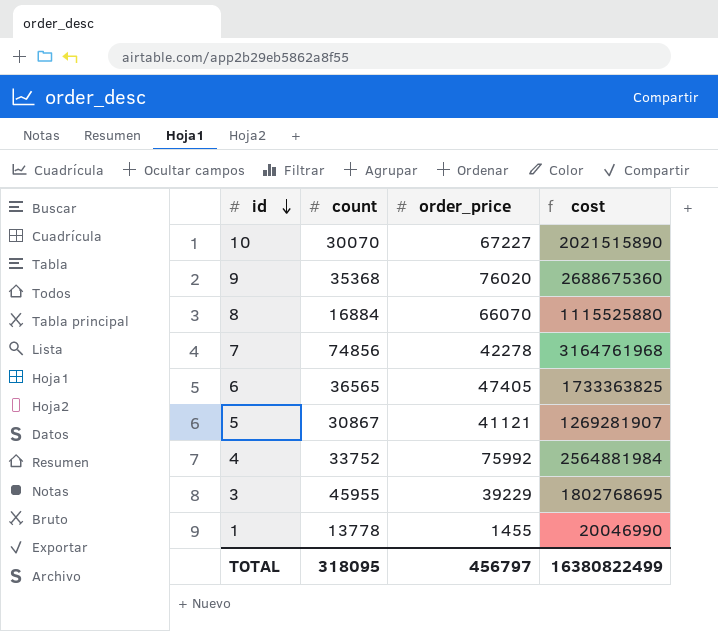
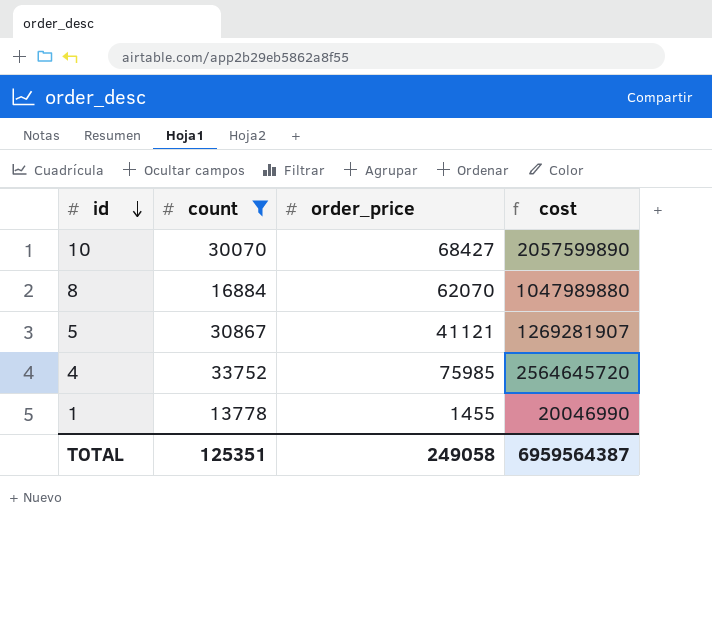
filter: none -> count <= 33752
10 | order_price: 67227 -> 68427
10 | cost: 2021515890 -> 2057599890
8 | order_price: 66070 -> 62070
8 | cost: 1115525880 -> 1047989880
4 | order_price: 75992 -> 75985
4 | cost: 2564881984 -> 2564645720
TOTAL | count: 318095 -> 125351
TOTAL | order_price: 456797 -> 249058
TOTAL | cost: 16380822499 -> 6959564387

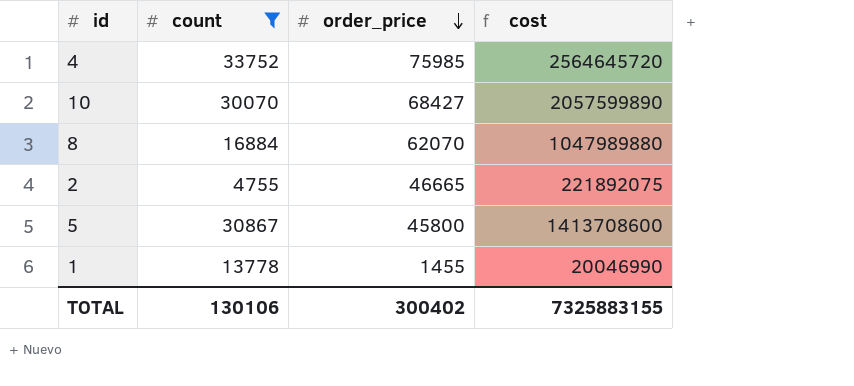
row order: id descending -> order_price descending
row 2: none -> 4755 | 46665 | 221892075
5 | order_price: 41121 -> 45800
5 | cost: 1269281907 -> 1413708600
TOTAL | count: 125351 -> 130106
TOTAL | order_price: 249058 -> 300402
TOTAL | cost: 6959564387 -> 7325883155

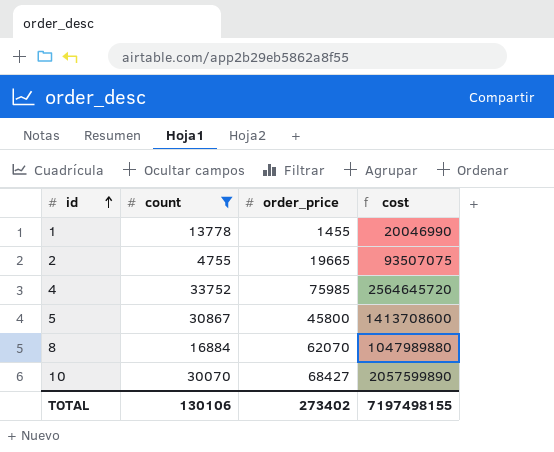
row order: order_price descending -> id ascending
2 | order_price: 46665 -> 19665
2 | cost: 221892075 -> 93507075
TOTAL | order_price: 300402 -> 273402
TOTAL | cost: 7325883155 -> 7197498155

